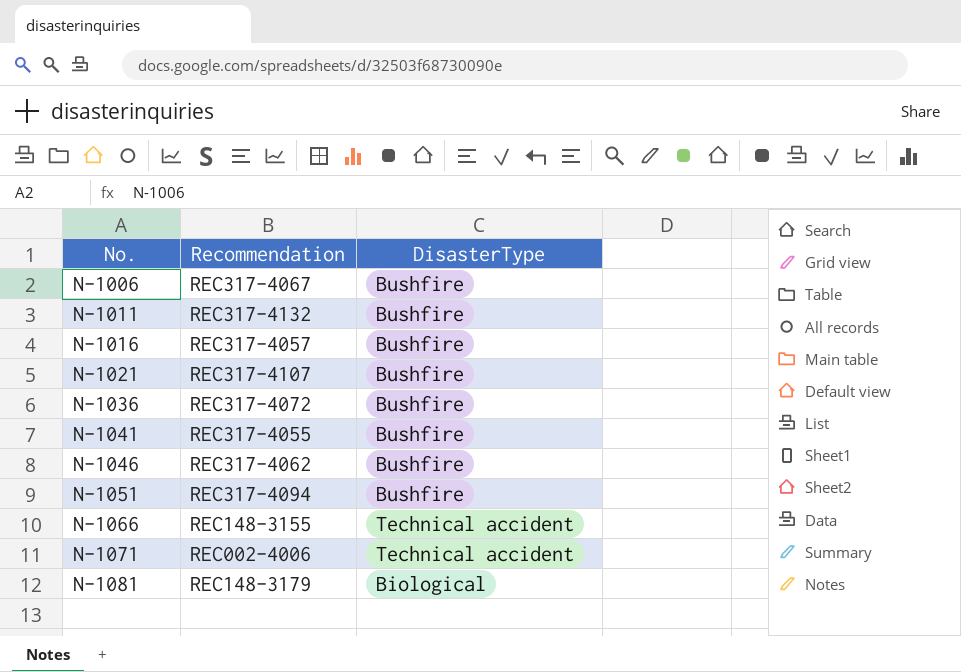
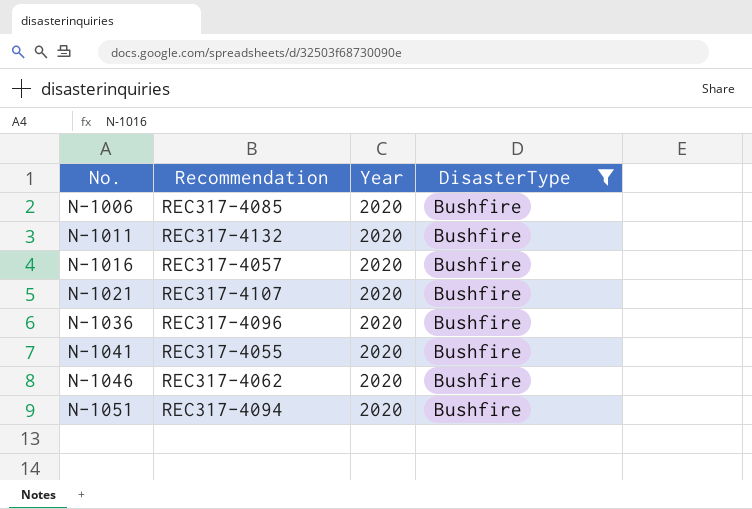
filter: none -> DisasterType = Bushfire
column Year | position: none -> 3
N-1006 | Recommendation: REC317-4067 -> REC317-4085
N-1036 | Recommendation: REC317-4072 -> REC317-4096

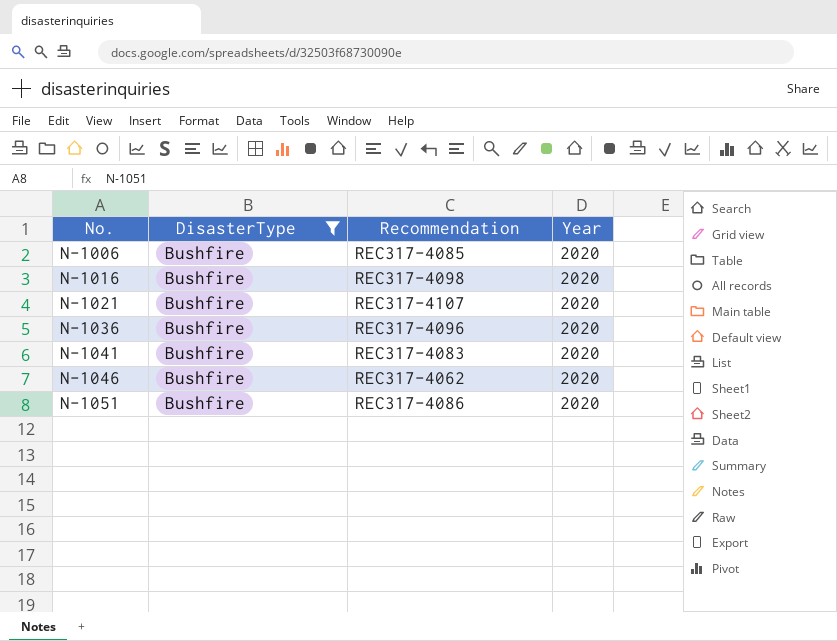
column DisasterType | position: 4 -> 2
row N-1011: REC317-4132 | 2020 | Bushfire -> none
N-1016 | Recommendation: REC317-4057 -> REC317-4098
N-1041 | Recommendation: REC317-4055 -> REC317-4083
N-1051 | Recommendation: REC317-4094 -> REC317-4086

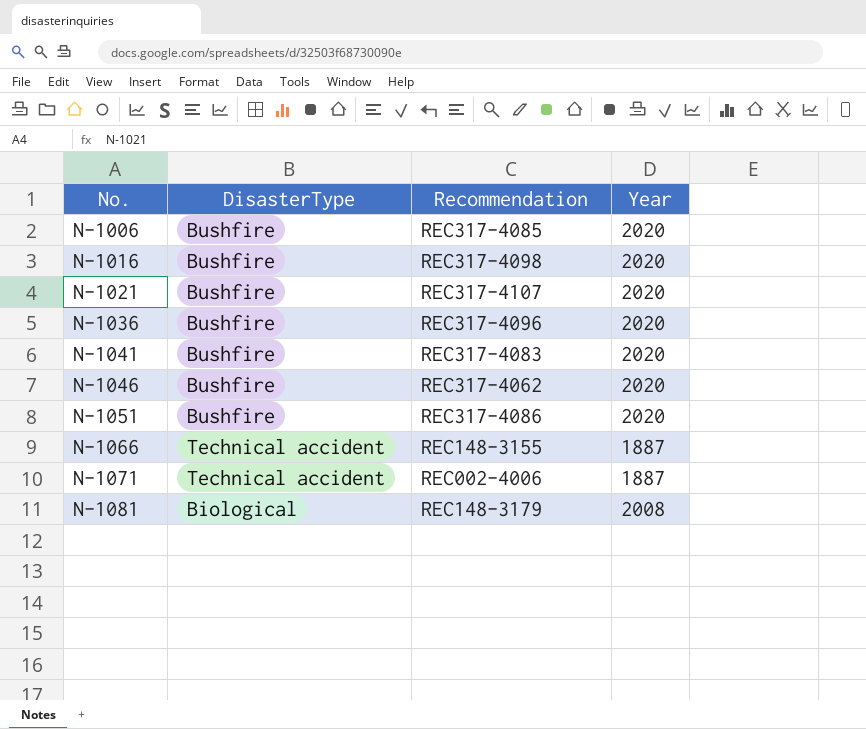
filter: DisasterType = Bushfire -> none

